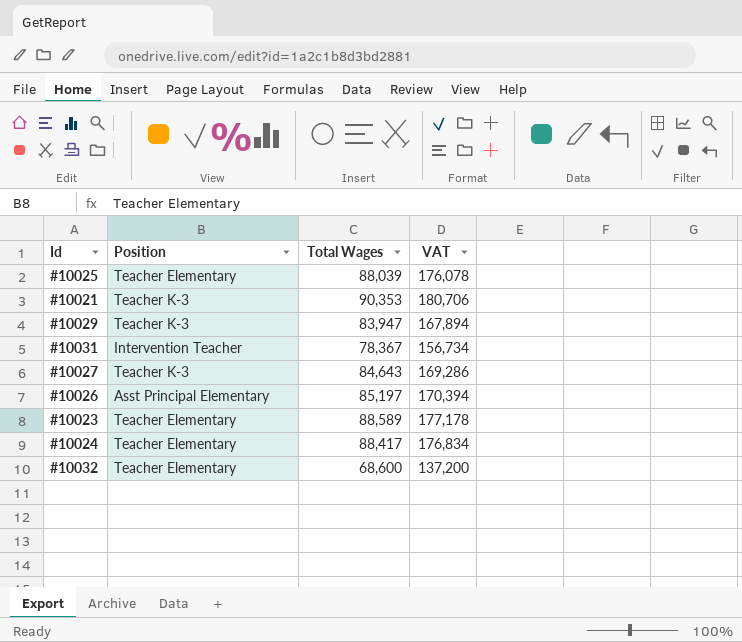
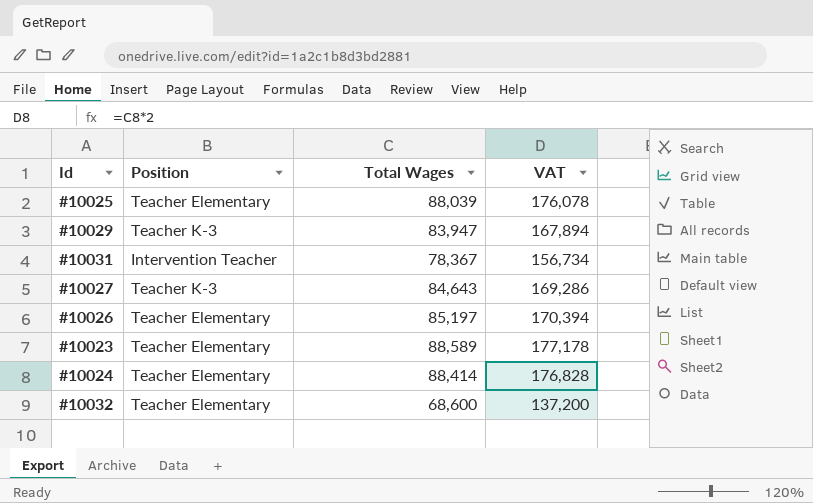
row #10021: Teacher K-3 | 90,353 | 180,706 -> none
#10026 | Position: Asst Principal Elementary -> Teacher Elementary
#10024 | Total Wages: 88,417 -> 88,414
#10024 | VAT: 176,834 -> 176,828

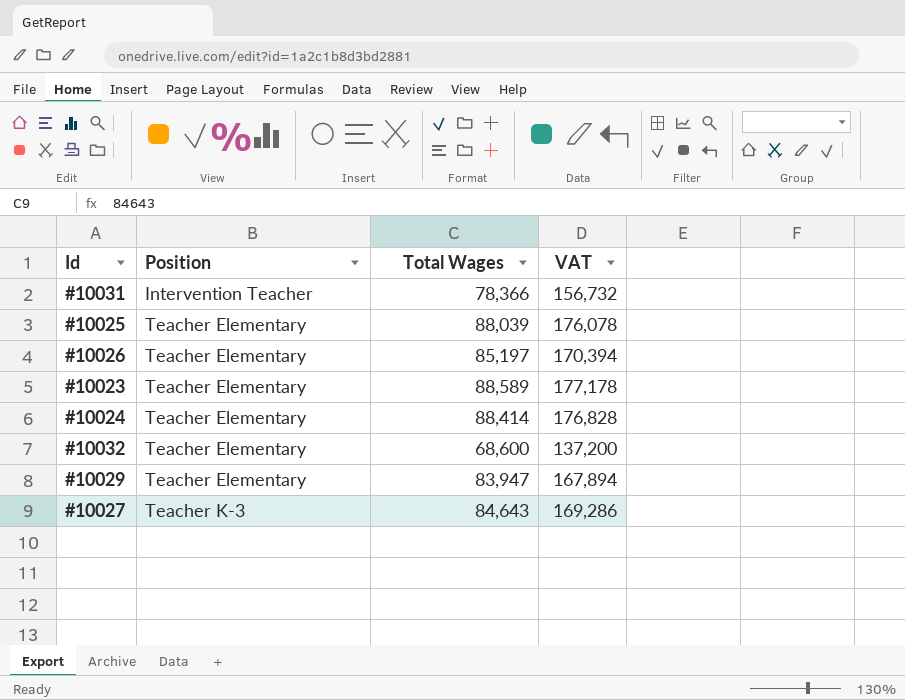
row order: none -> Position ascending
#10031 | Total Wages: 78,367 -> 78,366
#10031 | VAT: 156,734 -> 156,732
#10029 | Position: Teacher K-3 -> Teacher Elementary

